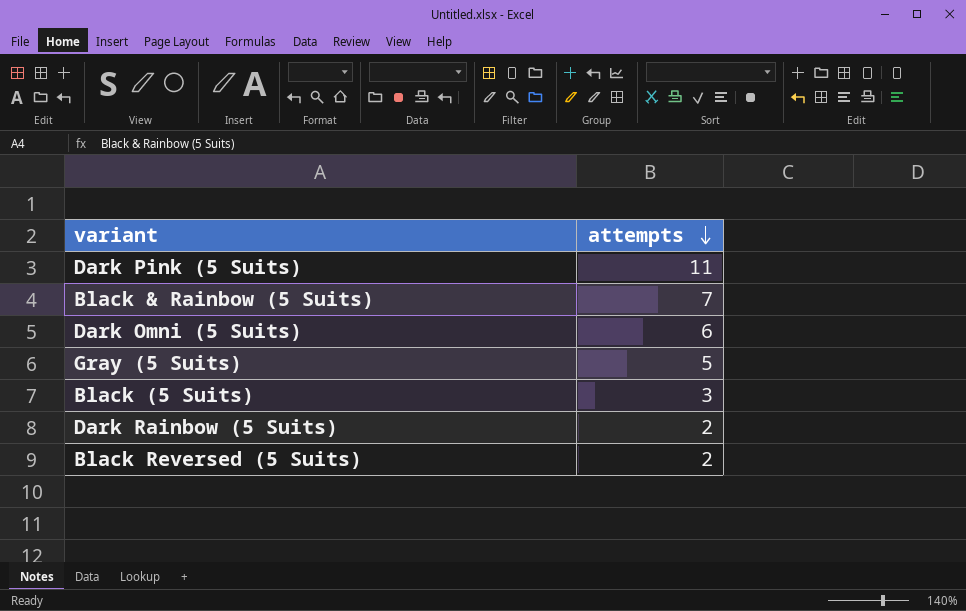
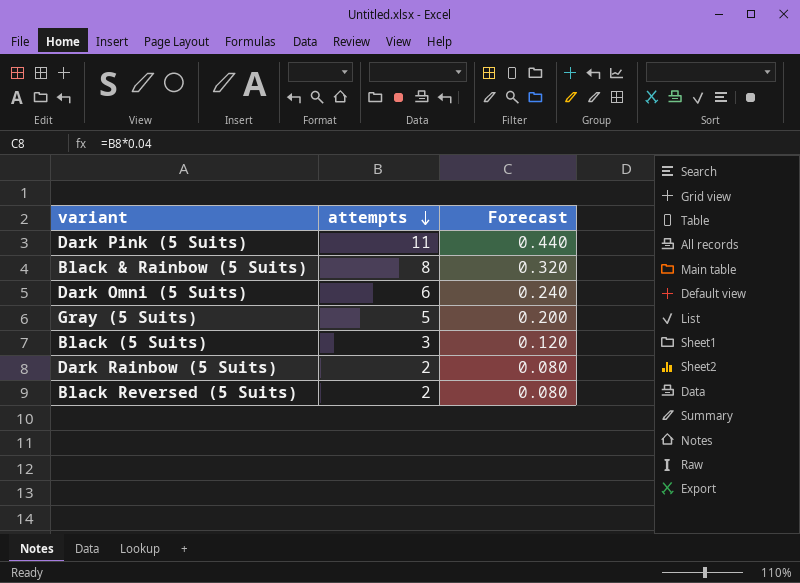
column Forecast | formula: none -> [attempts] * 0.04
Black & Rainbow (5 Suits) | attempts: 7 -> 8

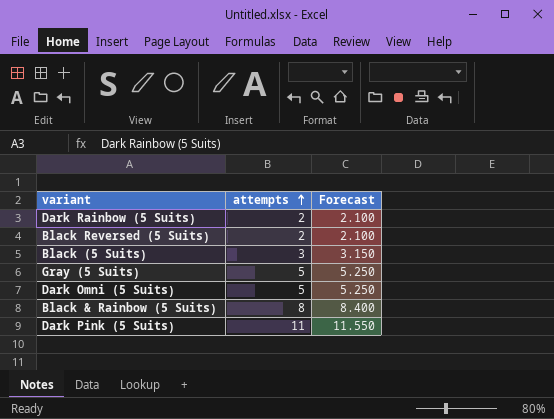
row order: attempts descending -> attempts ascending
column Forecast | formula: [attempts] * 0.04 -> [attempts] * 1.05
Dark Omni (5 Suits) | attempts: 6 -> 5

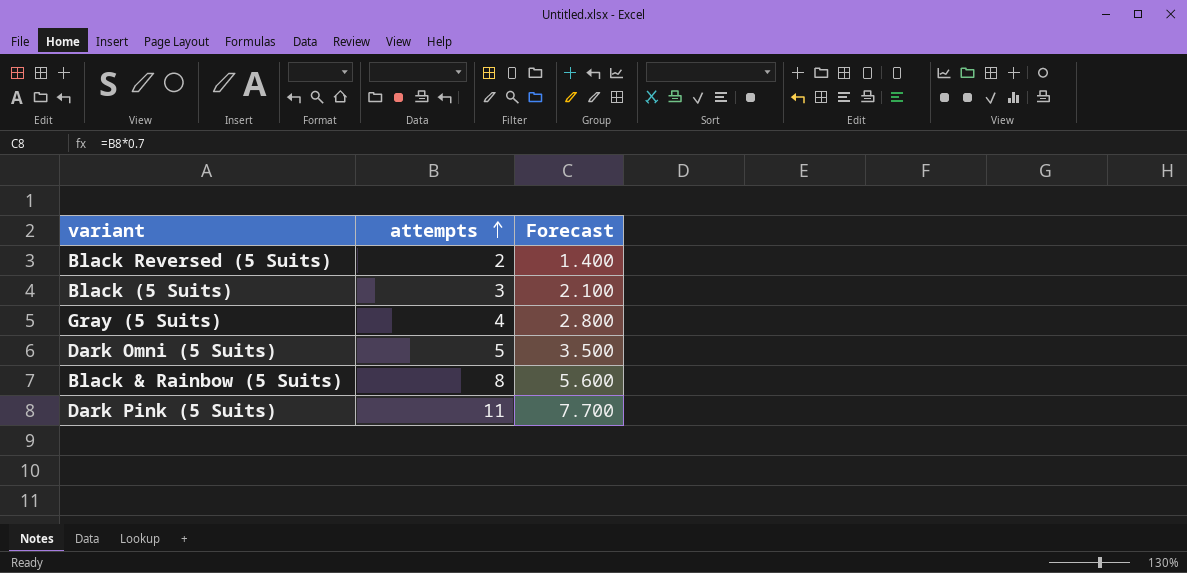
column Forecast | formula: [attempts] * 1.05 -> [attempts] * 0.7
row Dark Rainbow (5 Suits): 2 | 2.100 -> none
Gray (5 Suits) | attempts: 5 -> 4

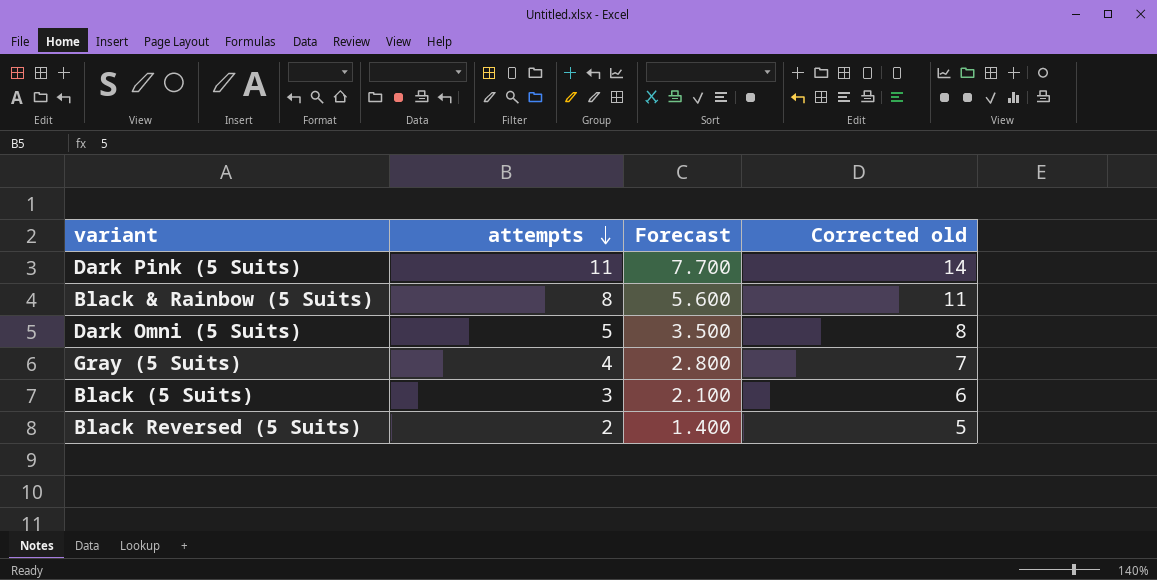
row order: attempts ascending -> attempts descending
column Corrected old | formula: none -> [attempts] + 3

